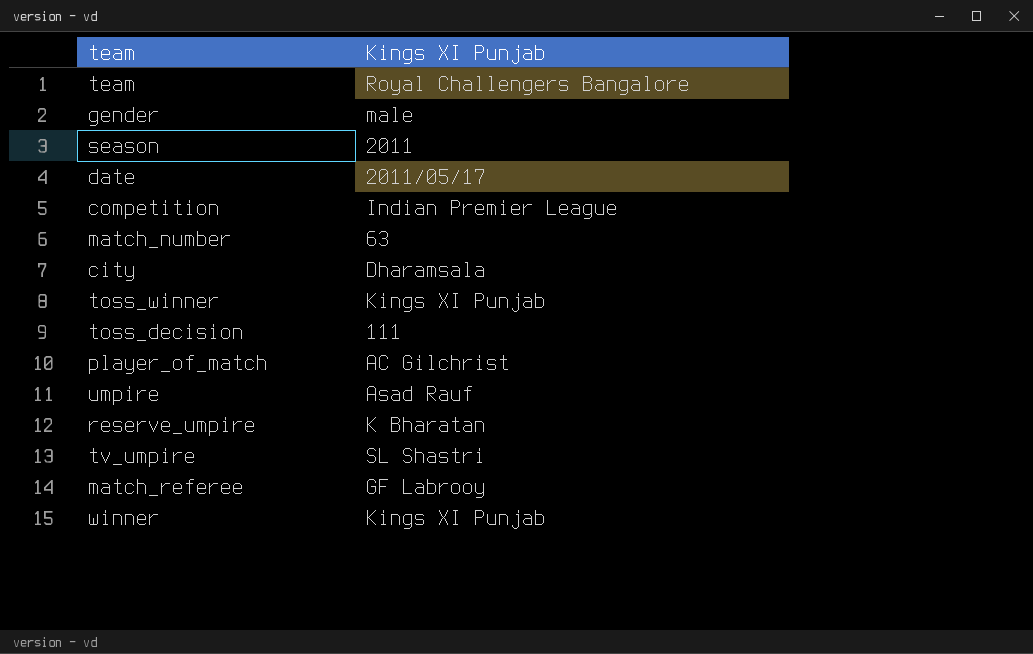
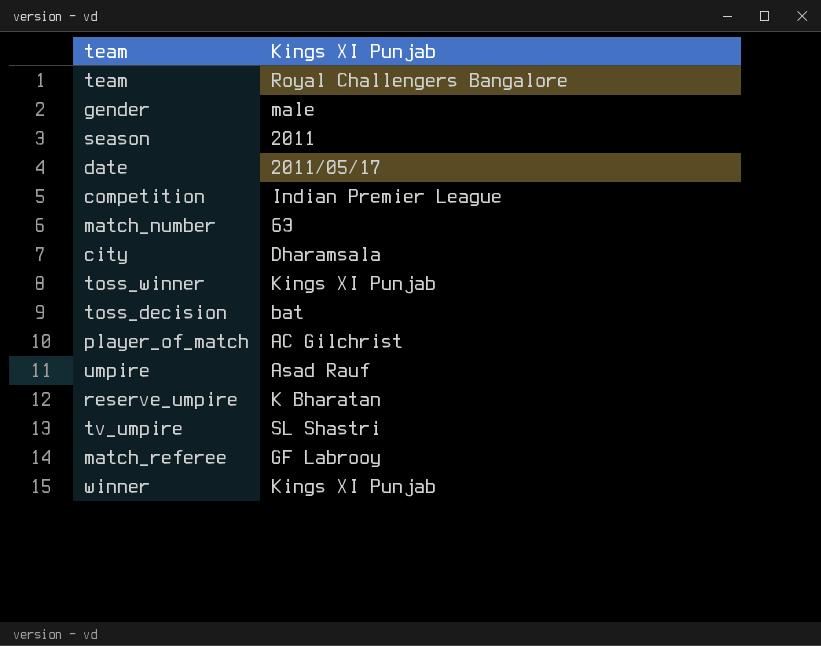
toss_decision | Kings XI Punjab: 111 -> bat

